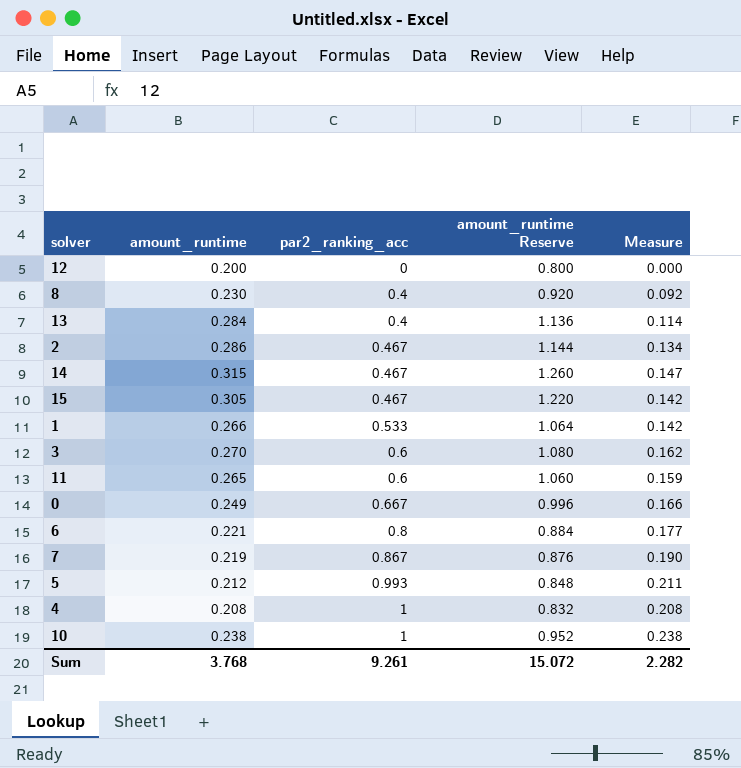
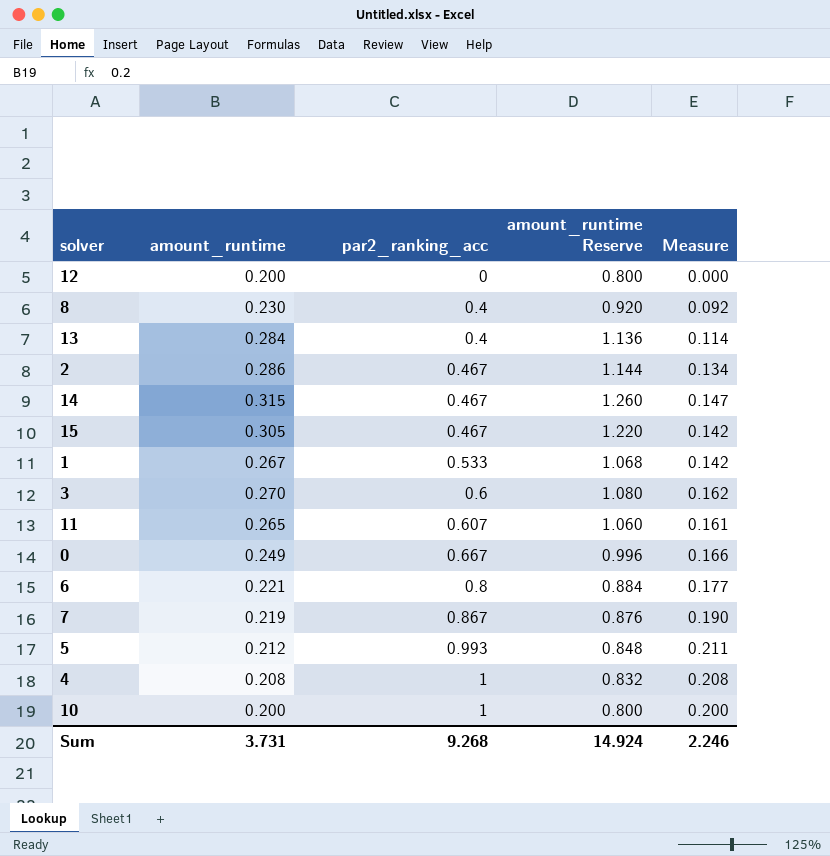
1 | amount_runtime: 0.266 -> 0.267
1 | amount_runtime Reserve: 1.064 -> 1.068
11 | par2_ranking_acc: 0.6 -> 0.607
11 | Measure: 0.159 -> 0.161
10 | amount_runtime: 0.238 -> 0.200
10 | amount_runtime Reserve: 0.952 -> 0.800
10 | Measure: 0.238 -> 0.200
Sum | amount_runtime: 3.768 -> 3.731
Sum | par2_ranking_acc: 9.261 -> 9.268
Sum | amount_runtime Reserve: 15.072 -> 14.924
Sum | Measure: 2.282 -> 2.246

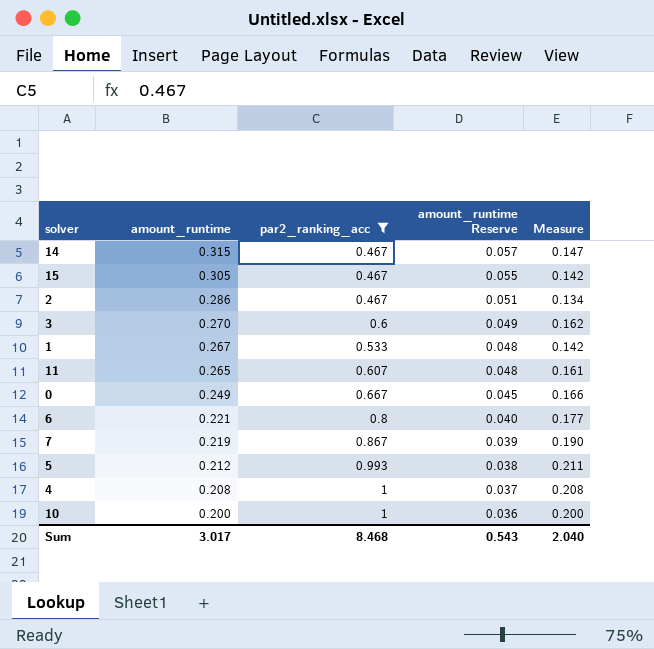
filter: none -> par2_ranking_acc >= 0.467
row order: par2_ranking_acc ascending -> amount_runtime descending
column amount_runtime Reserve | formula: [amount_runtime] * 4 -> [amount_runtime] * 0.18
Sum | amount_runtime: 3.731 -> 3.017
Sum | par2_ranking_acc: 9.268 -> 8.468
Sum | amount_runtime Reserve: 14.924 -> 0.543
Sum | Measure: 2.246 -> 2.040

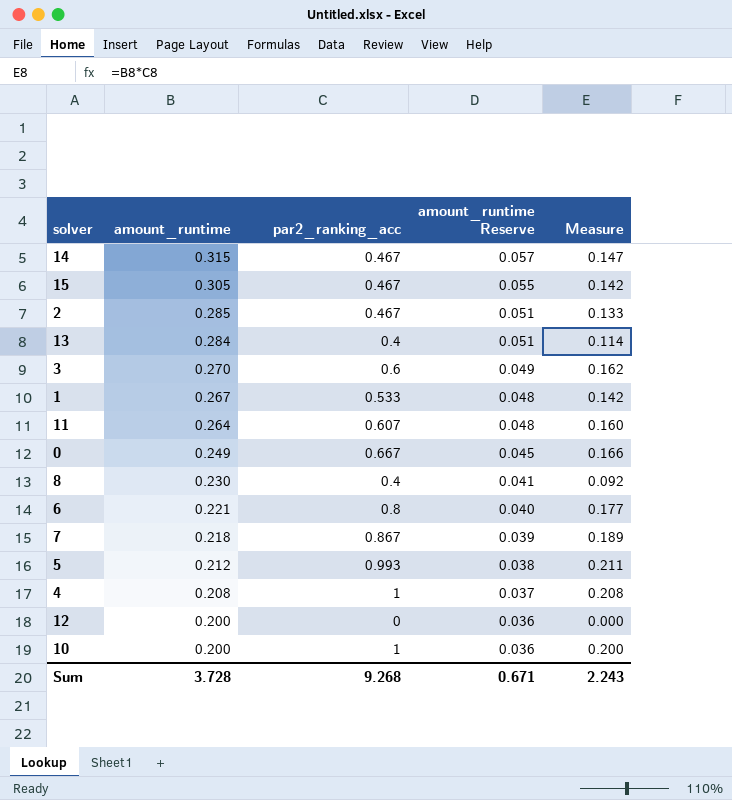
filter: par2_ranking_acc >= 0.467 -> none
2 | amount_runtime: 0.286 -> 0.285
2 | Measure: 0.134 -> 0.133
11 | amount_runtime: 0.265 -> 0.264
11 | Measure: 0.161 -> 0.160
7 | amount_runtime: 0.219 -> 0.218
7 | Measure: 0.190 -> 0.189
Sum | amount_runtime: 3.017 -> 3.728
Sum | par2_ranking_acc: 8.468 -> 9.268
Sum | amount_runtime Reserve: 0.543 -> 0.671
Sum | Measure: 2.040 -> 2.243

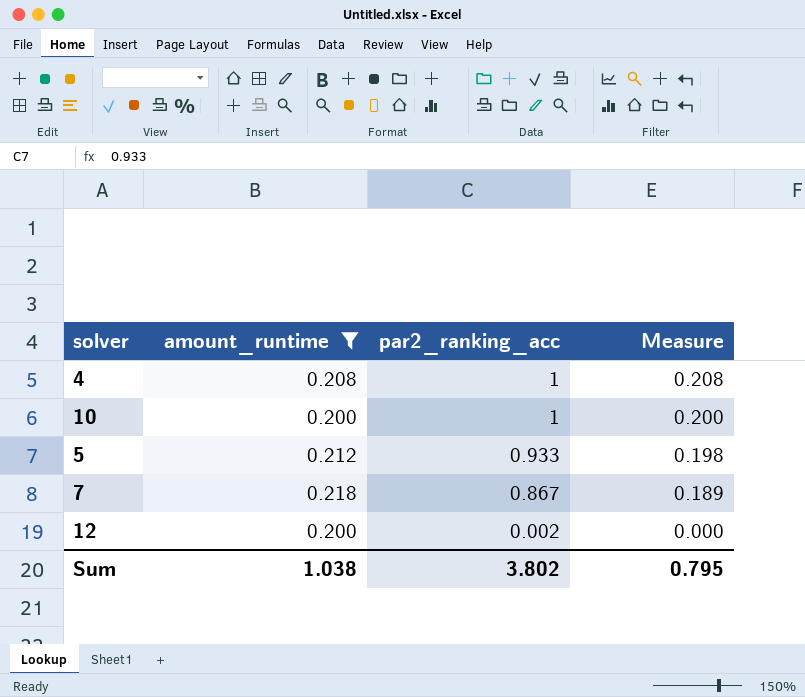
filter: none -> amount_runtime <= 0.218
row order: amount_runtime descending -> par2_ranking_acc descending
column amount_runtime Reserve | formula: [amount_runtime] * 0.18 -> none
5 | par2_ranking_acc: 0.993 -> 0.933
5 | Measure: 0.211 -> 0.198
12 | par2_ranking_acc: 0 -> 0.002
Sum | amount_runtime: 3.728 -> 1.038
Sum | par2_ranking_acc: 9.268 -> 3.802
Sum | Measure: 2.243 -> 0.795

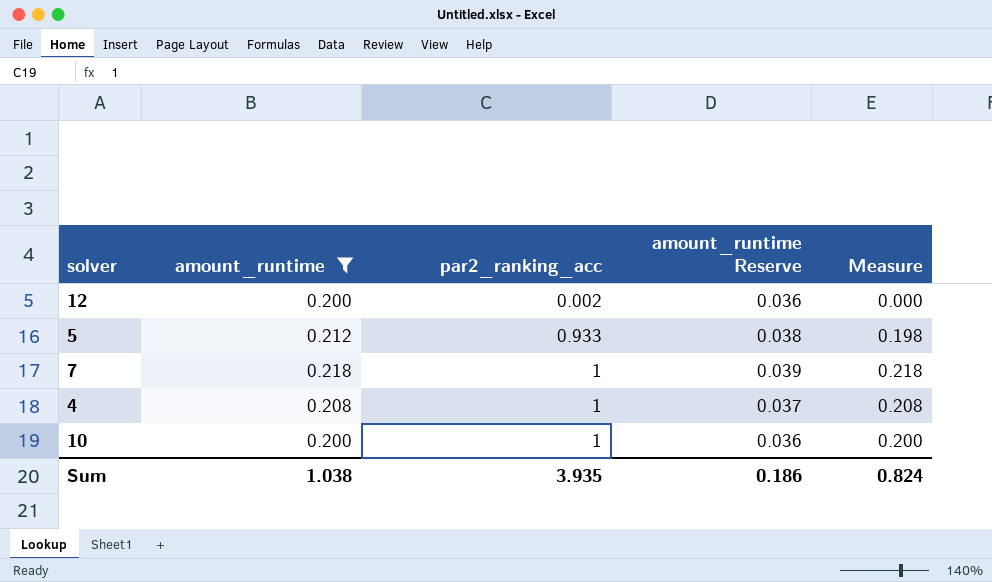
row order: par2_ranking_acc descending -> par2_ranking_acc ascending
column amount_runtime Reserve | formula: none -> [amount_runtime] * 0.18
7 | par2_ranking_acc: 0.867 -> 1
7 | Measure: 0.189 -> 0.218
Sum | par2_ranking_acc: 3.802 -> 3.935
Sum | Measure: 0.795 -> 0.824

